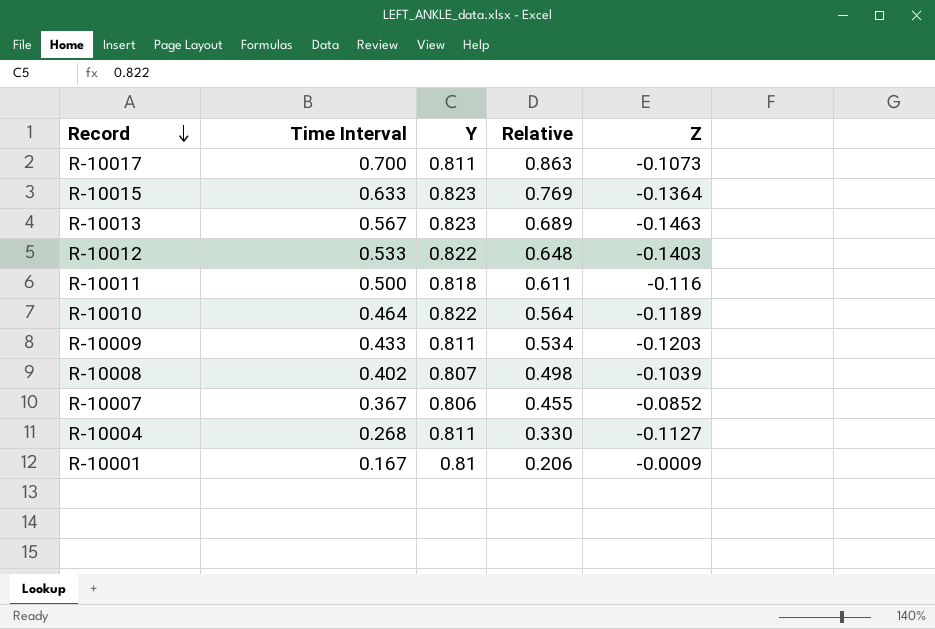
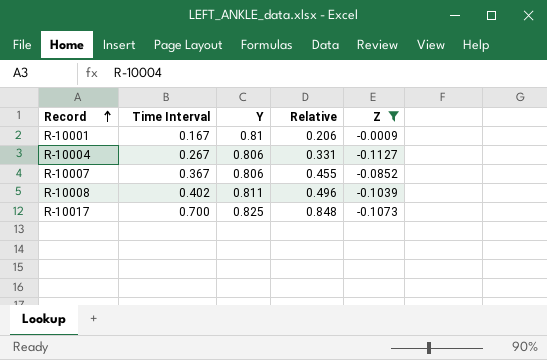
filter: none -> Z >= -0.1127
row order: Record descending -> Record ascending
R-10004 | Time Interval: 0.268 -> 0.267
R-10004 | Y: 0.811 -> 0.806
R-10004 | Relative: 0.330 -> 0.331
R-10008 | Y: 0.807 -> 0.811
R-10008 | Relative: 0.498 -> 0.496
R-10017 | Y: 0.811 -> 0.825
R-10017 | Relative: 0.863 -> 0.848

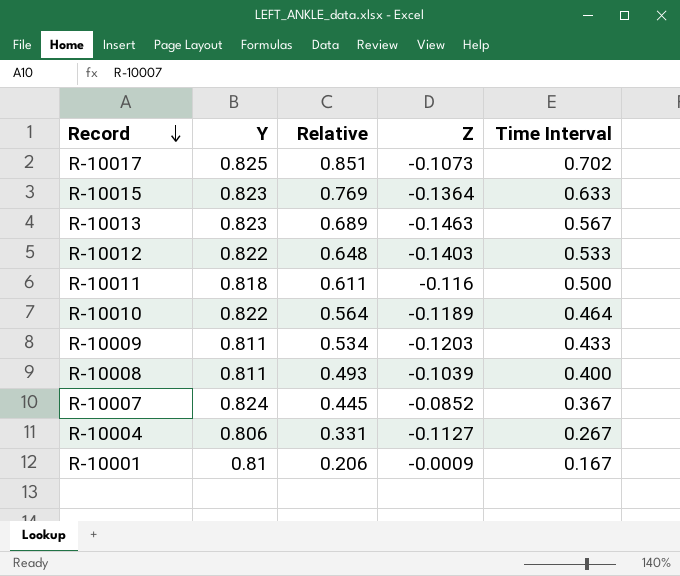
filter: Z >= -0.1127 -> none
row order: Record ascending -> Record descending
column Time Interval | position: 2 -> 5
R-10017 | Relative: 0.848 -> 0.851
R-10017 | Time Interval: 0.700 -> 0.702
R-10008 | Relative: 0.496 -> 0.493
R-10008 | Time Interval: 0.402 -> 0.400
R-10007 | Y: 0.806 -> 0.824
R-10007 | Relative: 0.455 -> 0.445

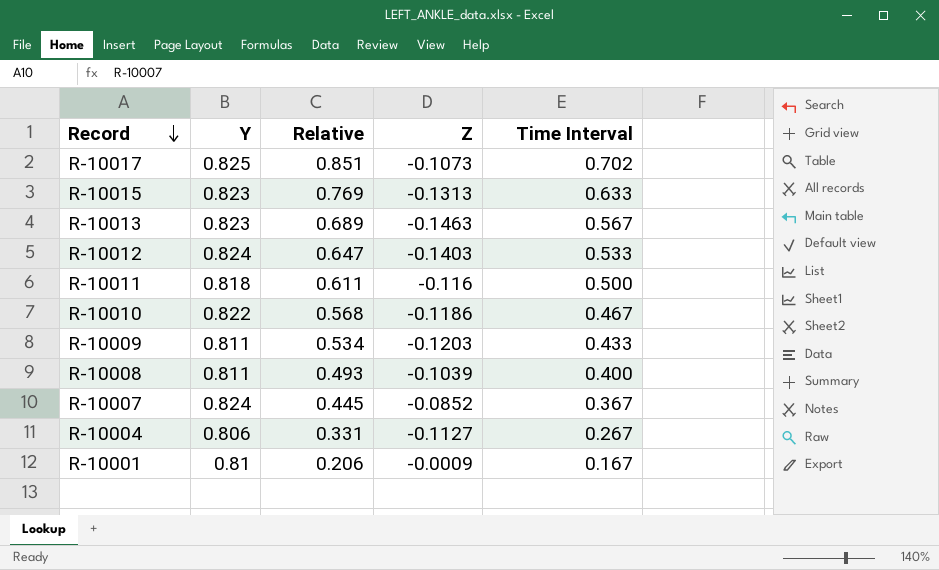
R-10015 | Z: -0.1364 -> -0.1313
R-10012 | Y: 0.822 -> 0.824
R-10012 | Relative: 0.648 -> 0.647
R-10010 | Relative: 0.564 -> 0.568
R-10010 | Z: -0.1189 -> -0.1186
R-10010 | Time Interval: 0.464 -> 0.467

